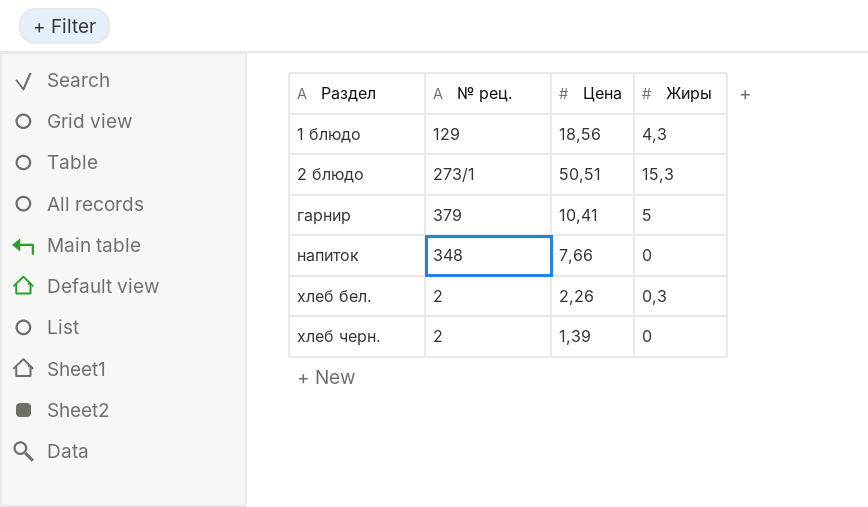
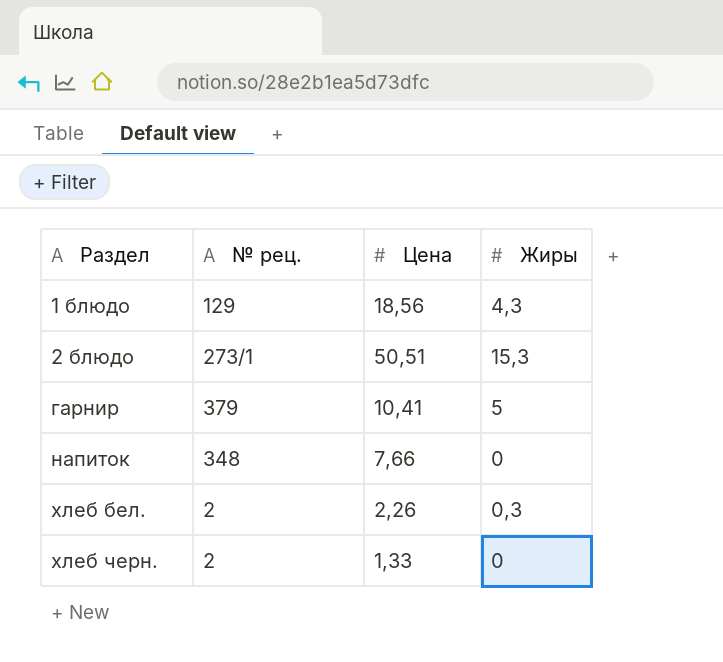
хлеб черн. | Цена: 1,39 -> 1,33

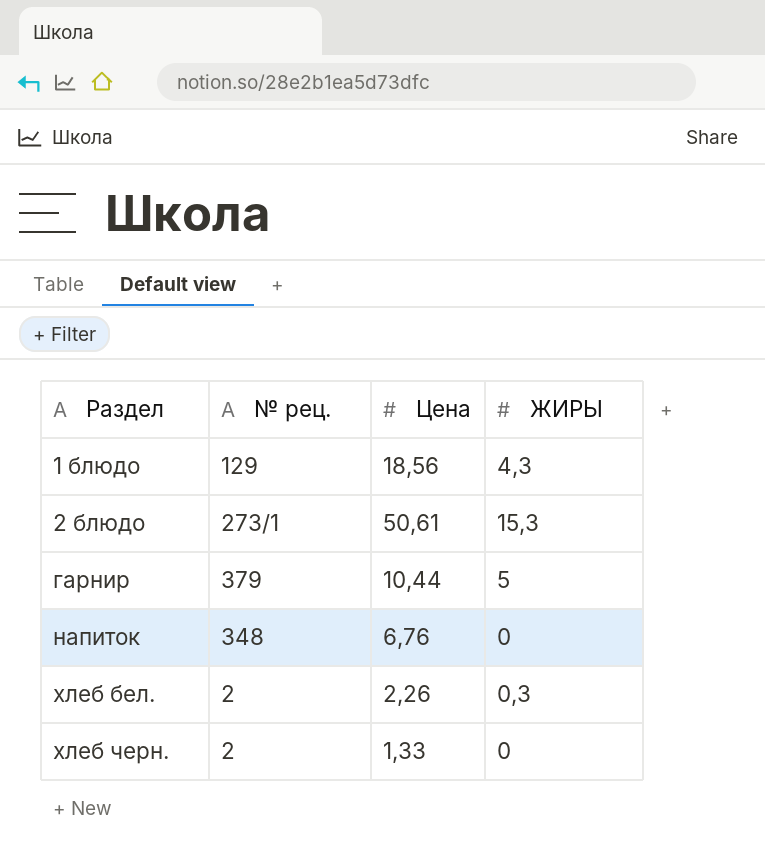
column name: Жиры -> ЖИРЫ
2 блюдо | Цена: 50,51 -> 50,61
гарнир | Цена: 10,41 -> 10,44
напиток | Цена: 7,66 -> 6,76

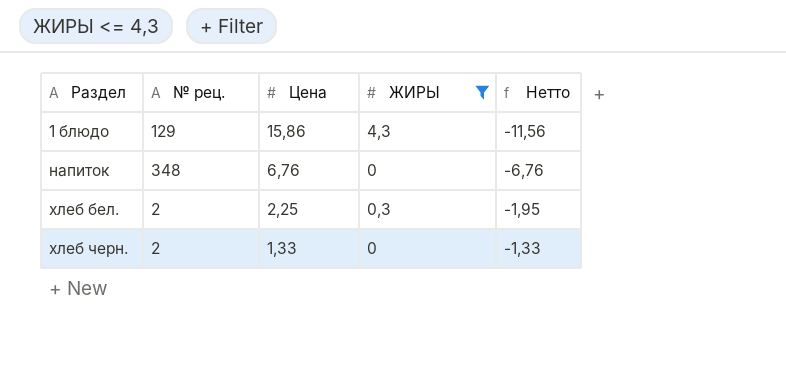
filter: none -> ЖИРЫ <= 4,3
column Нетто | formula: none -> [ЖИРЫ] - [Цена]
1 блюдо | Цена: 18,56 -> 15,86
хлеб бел. | Цена: 2,26 -> 2,25

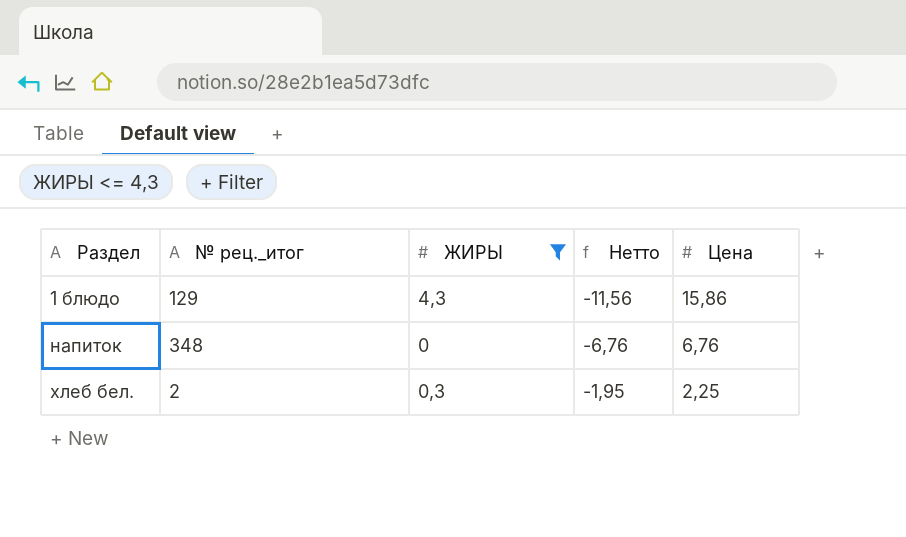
column name: № рец. -> № рец._итог
column Цена | position: 3 -> 5
row хлеб черн.: 2 | 1,33 | 0 | -1,33 -> none

